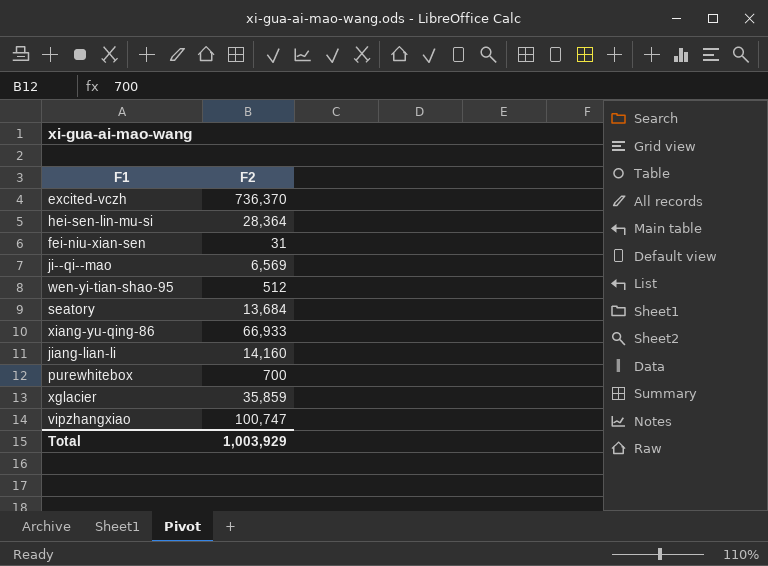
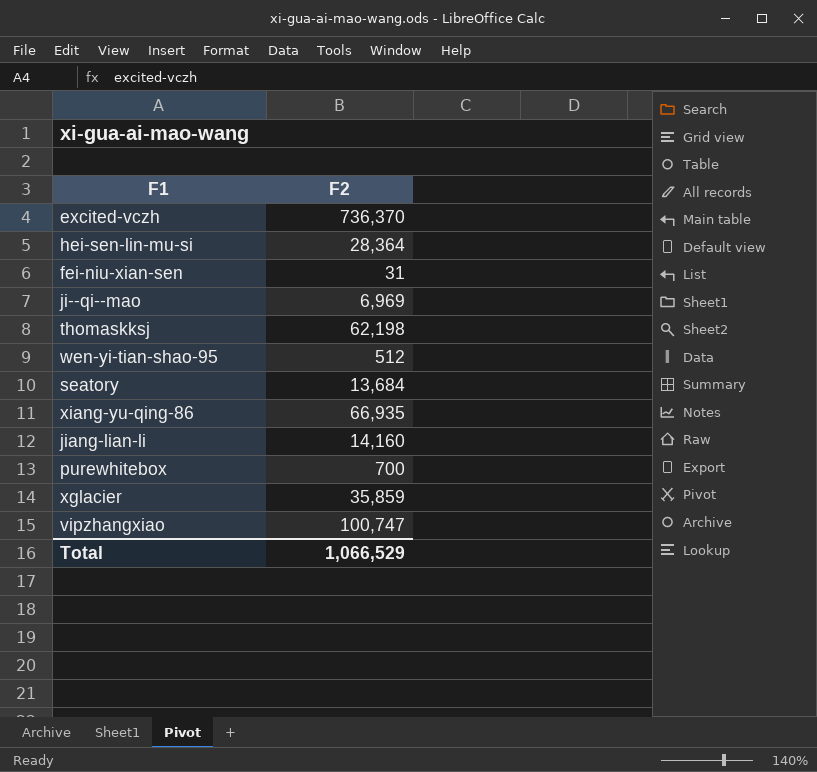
ji--qi--mao | F2: 6,569 -> 6,969
row thomaskksj: none -> 62,198
xiang-yu-qing-86 | F2: 66,933 -> 66,935
Total | F2: 1,003,929 -> 1,066,529

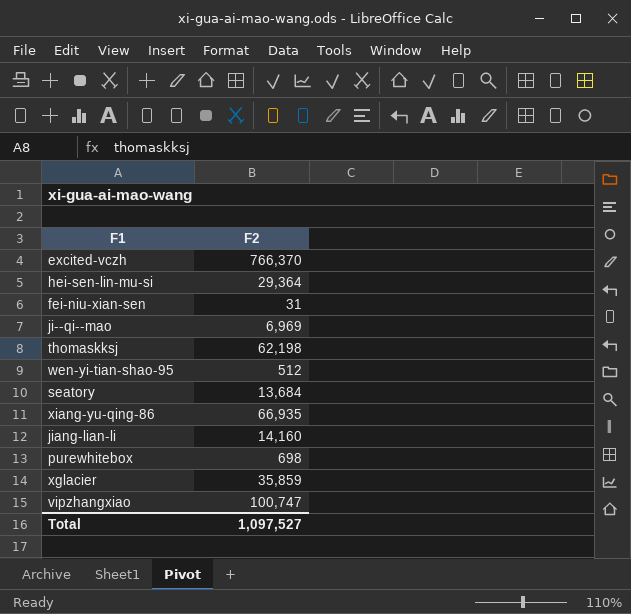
excited-vczh | F2: 736,370 -> 766,370
hei-sen-lin-mu-si | F2: 28,364 -> 29,364
purewhitebox | F2: 700 -> 698
Total | F2: 1,066,529 -> 1,097,527

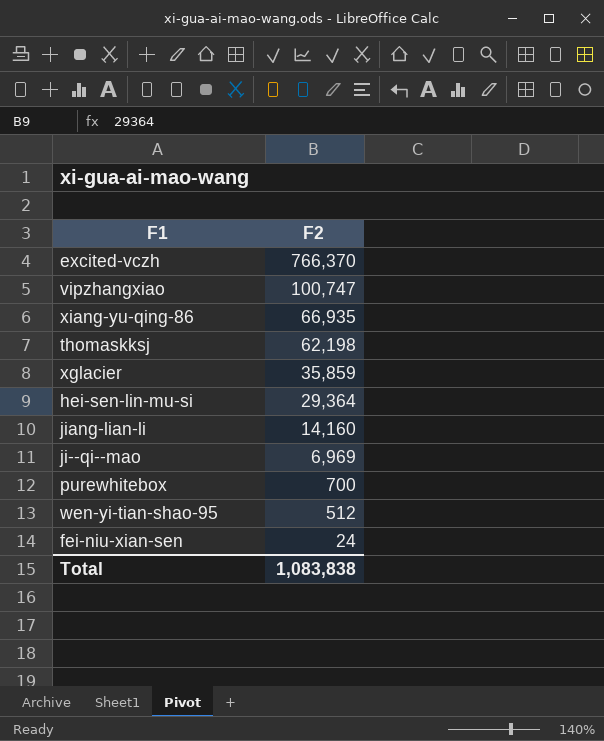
row order: none -> F2 descending
row seatory: 13,684 -> none
purewhitebox | F2: 698 -> 700
fei-niu-xian-sen | F2: 31 -> 24
Total | F2: 1,097,527 -> 1,083,838

